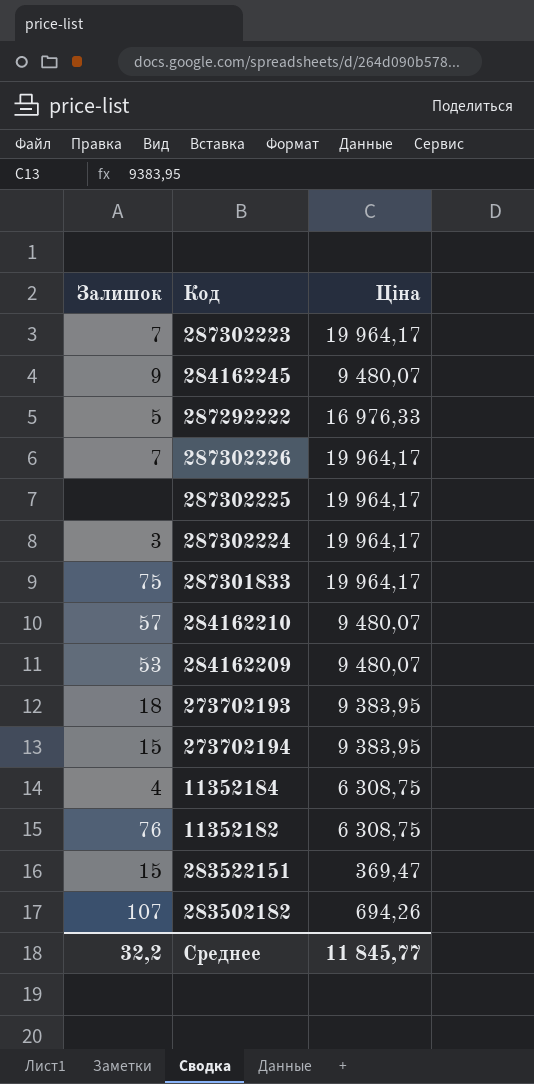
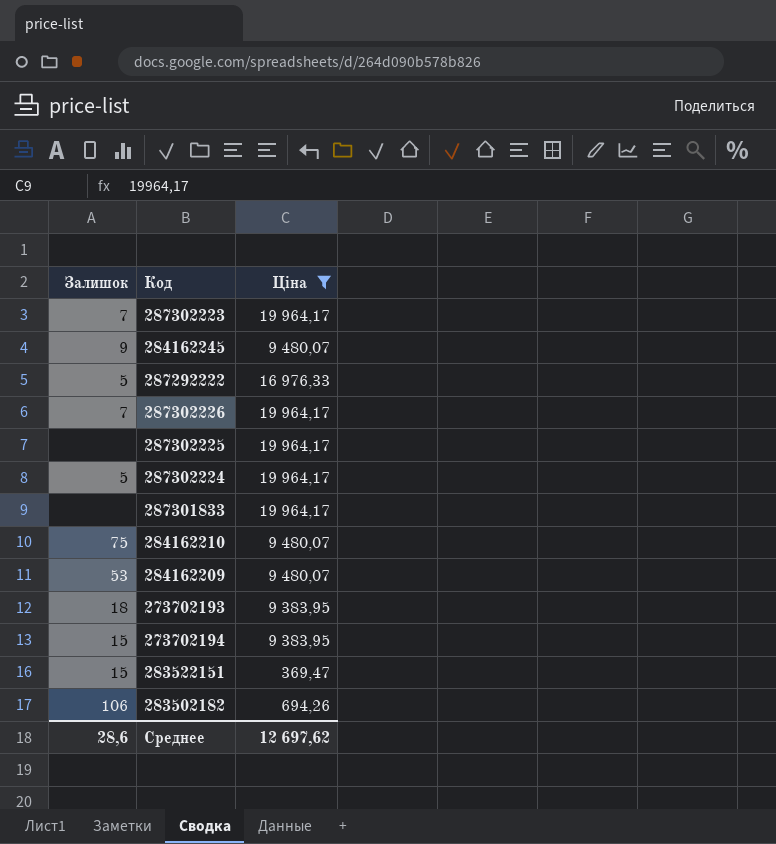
filter: none -> Ціна != 6 308,75
287302224 | Залишок: 3 -> 5
287301833 | Залишок: 75 -> none
284162210 | Залишок: 57 -> 75
283502182 | Залишок: 107 -> 106
Среднее | Залишок: 32,2 -> 28,6
Среднее | Ціна: 11 845,77 -> 12 697,62

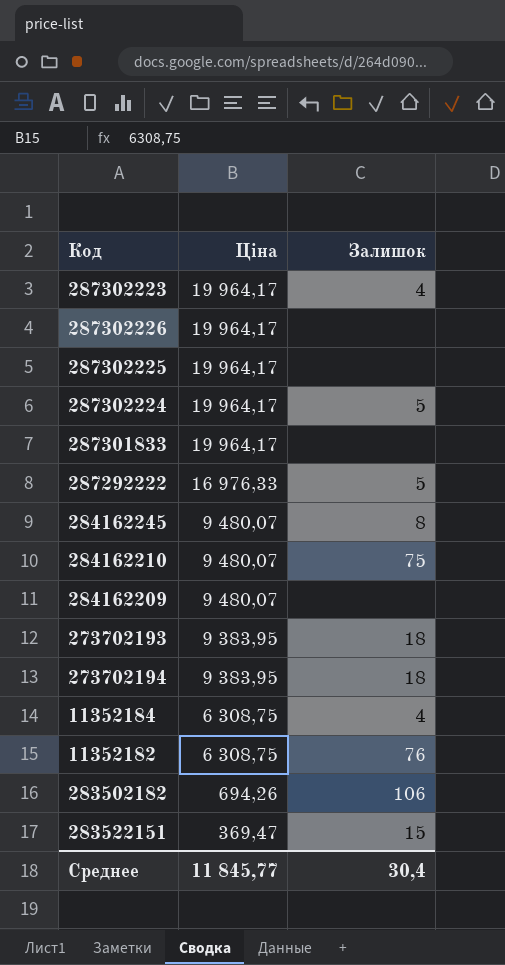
filter: Ціна != 6 308,75 -> none
row order: none -> Ціна descending
column Залишок | position: 1 -> 3
287302223 | Залишок: 7 -> 4
287302226 | Залишок: 7 -> none
284162245 | Залишок: 9 -> 8
284162209 | Залишок: 53 -> none
273702194 | Залишок: 15 -> 18
Среднее | Ціна: 12 697,62 -> 11 845,77
Среднее | Залишок: 28,6 -> 30,4

